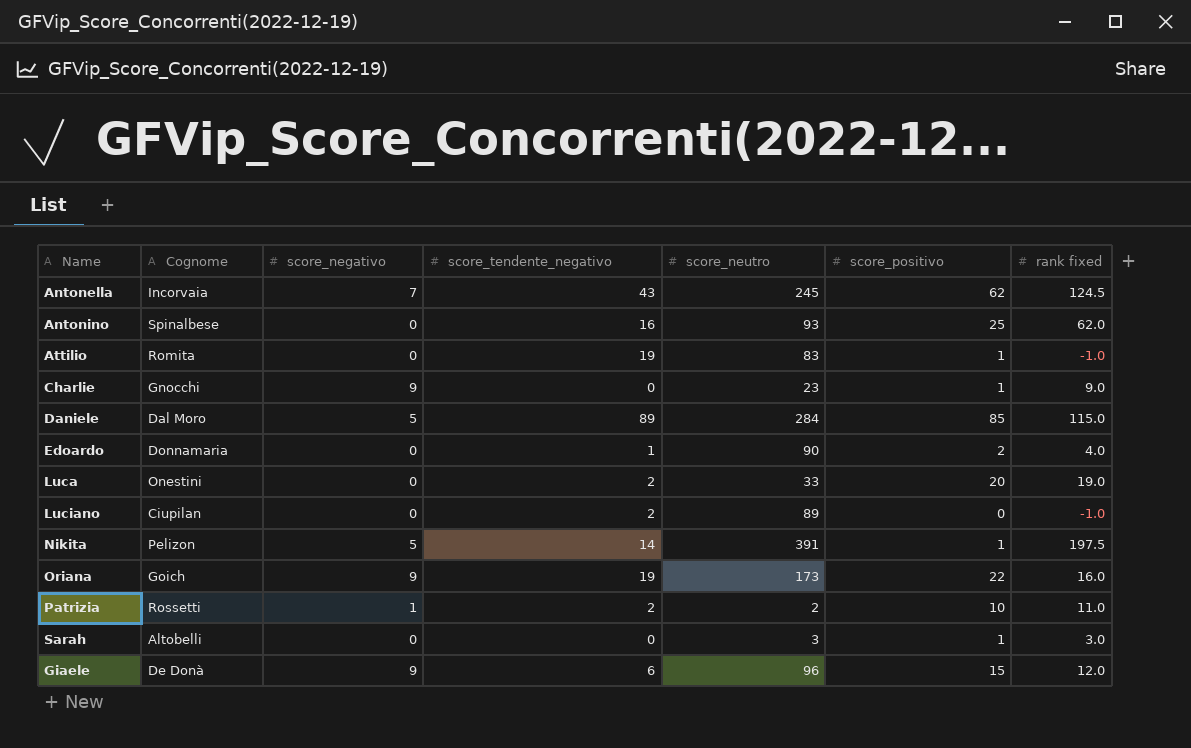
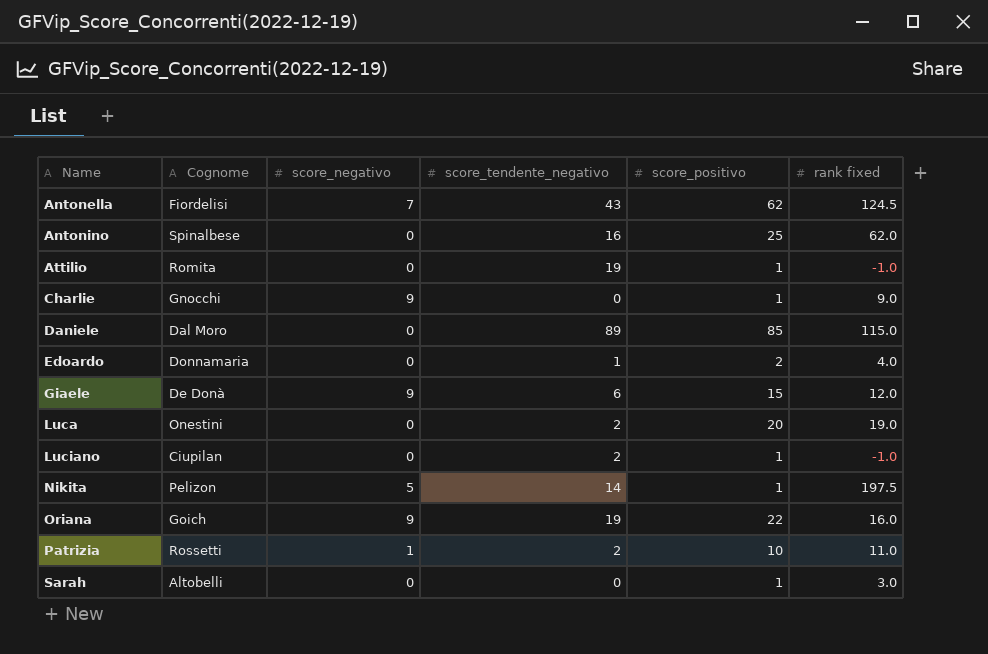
row order: none -> Name ascending
column score_neutro | position: 5 -> none
Antonella | Cognome: Incorvaia -> Fiordelisi
Daniele | score_negativo: 5 -> 0
Luciano | score_positivo: 0 -> 1

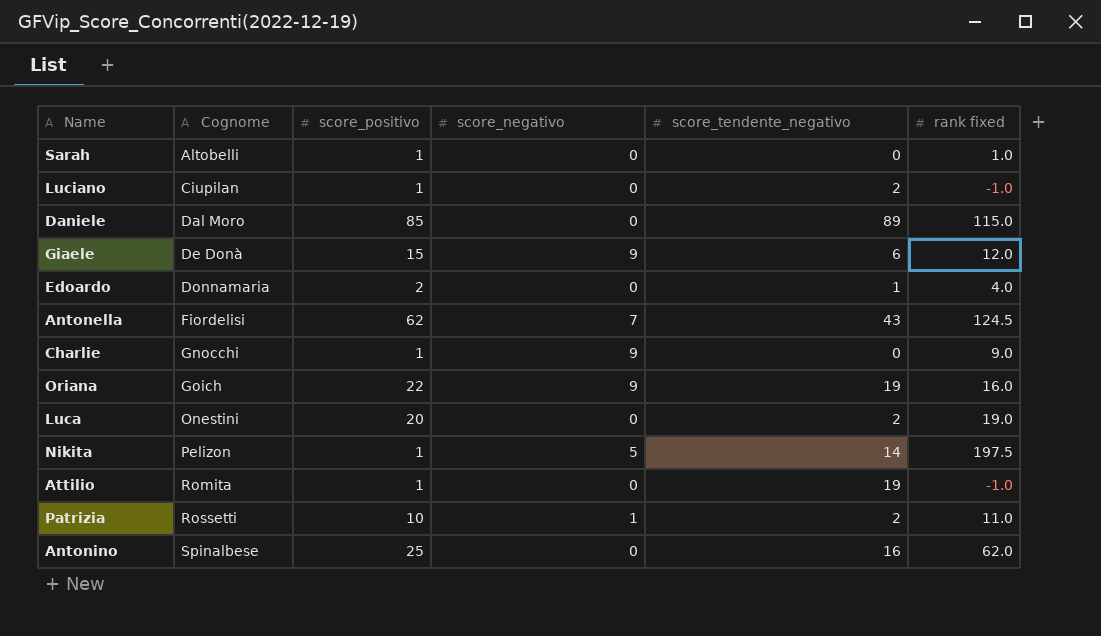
row order: Name ascending -> Cognome ascending
column score_positivo | position: 5 -> 3
Sarah | rank fixed: 3.0 -> 1.0

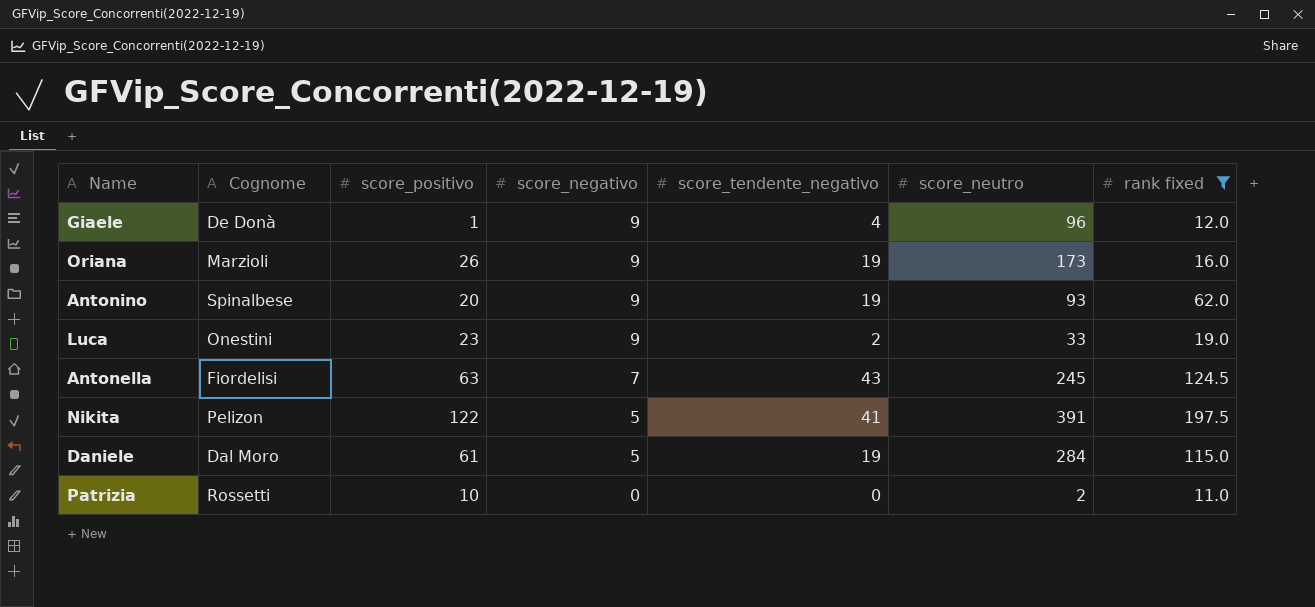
filter: none -> rank fixed >= 11.0
row order: Cognome ascending -> score_negativo descending
column score_neutro | position: none -> 6
Giaele | score_positivo: 15 -> 1
Giaele | score_tendente_negativo: 6 -> 4
Oriana | Cognome: Goich -> Marzioli
Oriana | score_positivo: 22 -> 26
Antonino | score_positivo: 25 -> 20
Antonino | score_negativo: 0 -> 9
Antonino | score_tendente_negativo: 16 -> 19
Luca | score_positivo: 20 -> 23
Luca | score_negativo: 0 -> 9
Antonella | score_positivo: 62 -> 63
Nikita | score_positivo: 1 -> 122
Nikita | score_tendente_negativo: 14 -> 41
Daniele | score_positivo: 85 -> 61
Daniele | score_negativo: 0 -> 5
Daniele | score_tendente_negativo: 89 -> 19
Patrizia | score_negativo: 1 -> 0
Patrizia | score_tendente_negativo: 2 -> 0

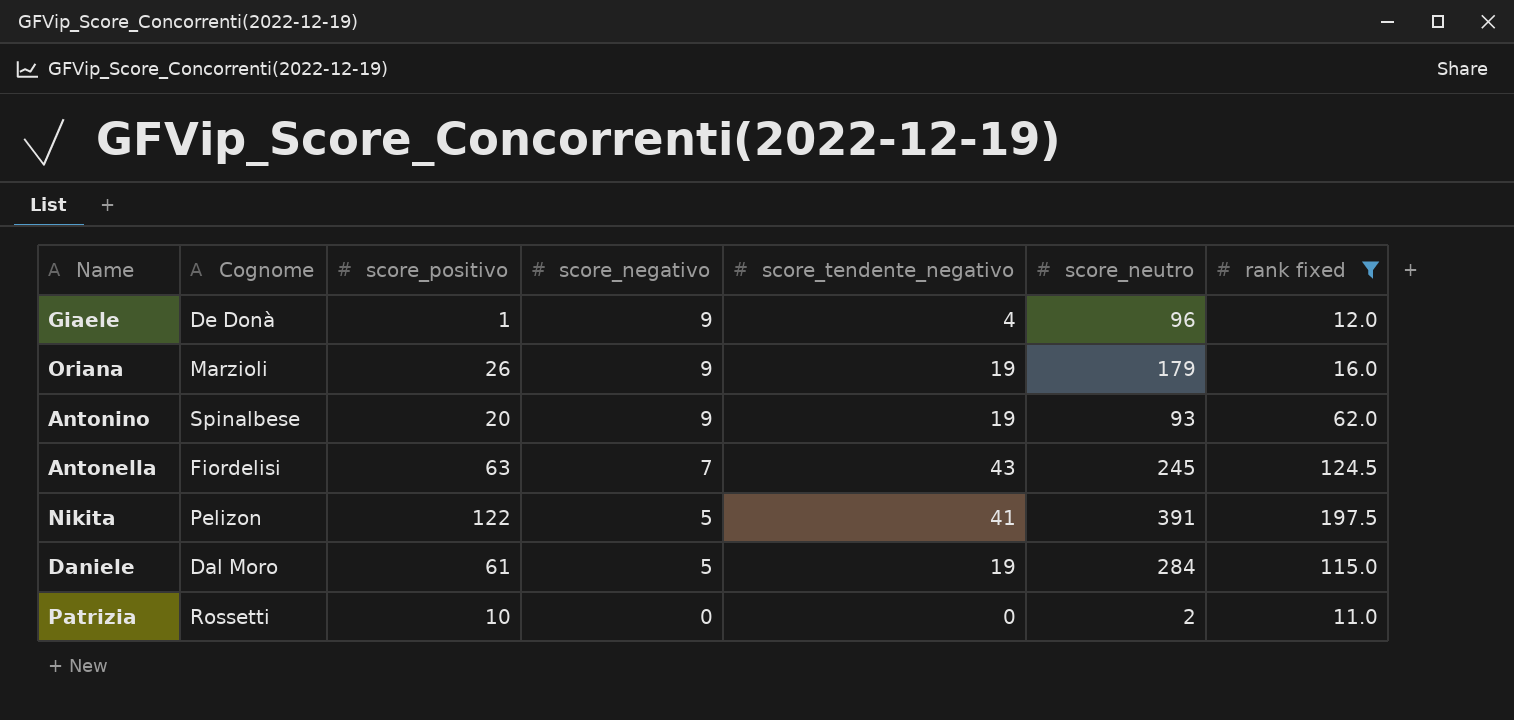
row Luca: Onestini | 23 | 9 | 2 | 33 | 19.0 -> none
Oriana | score_neutro: 173 -> 179

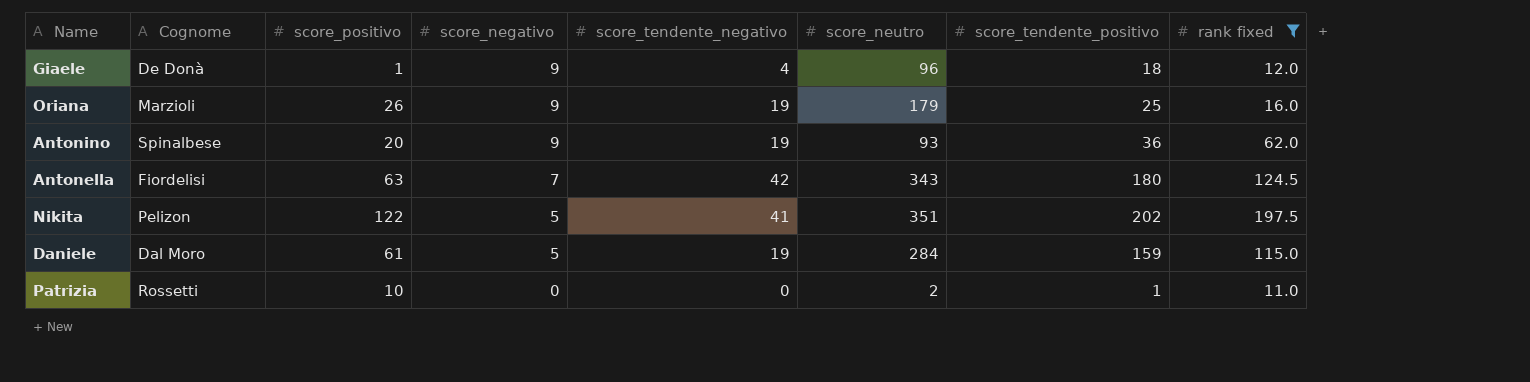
column score_tendente_positivo | position: none -> 7
Antonella | score_tendente_negativo: 43 -> 42
Antonella | score_neutro: 245 -> 343
Nikita | score_neutro: 391 -> 351

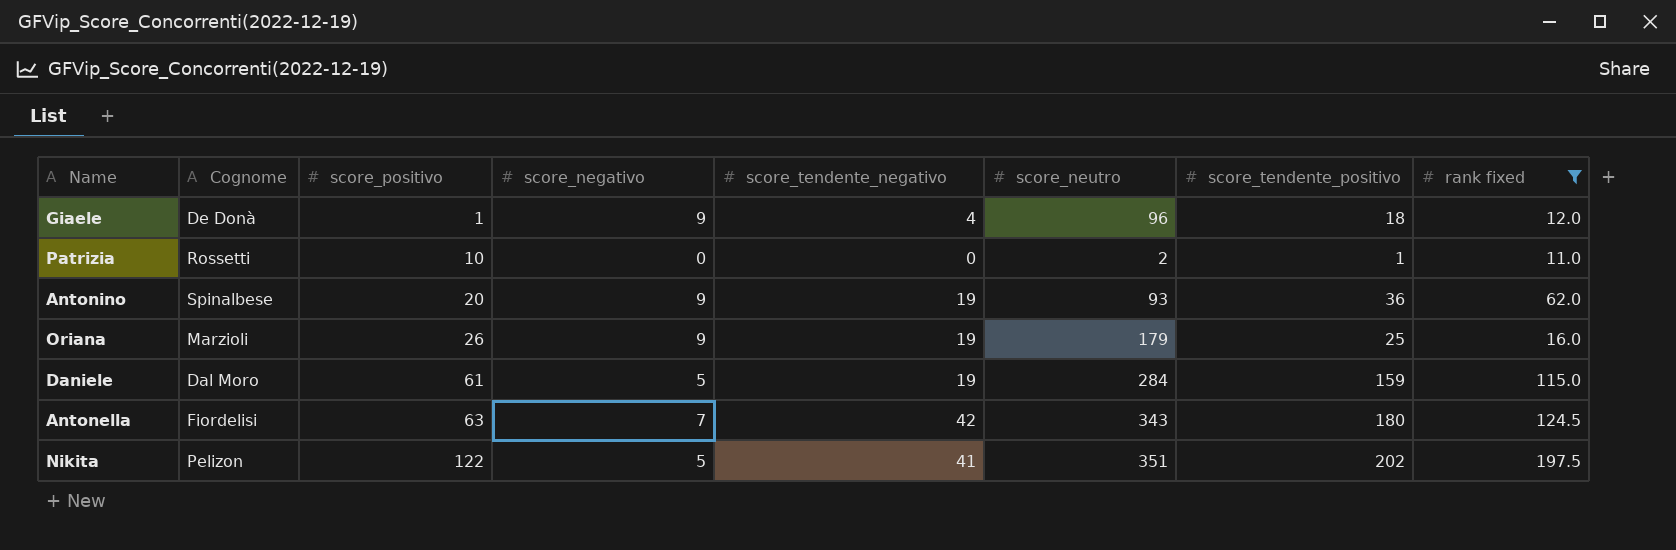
row order: score_negativo descending -> score_positivo ascending

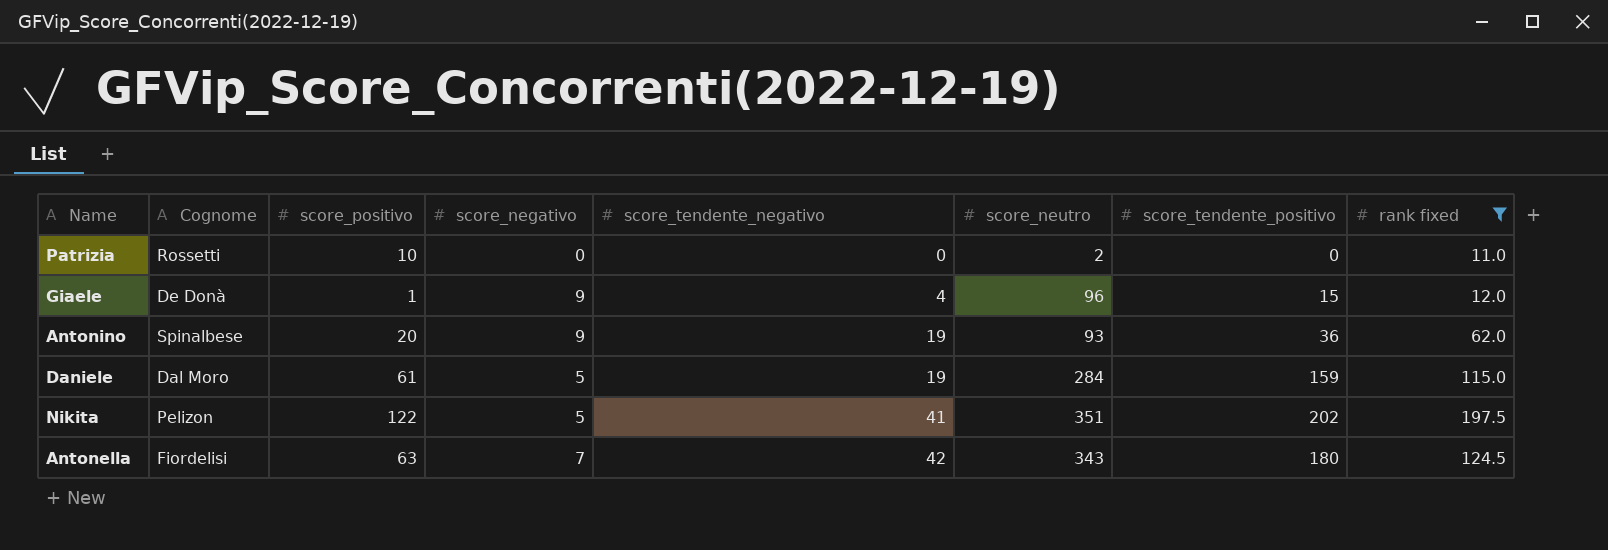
row order: score_positivo ascending -> score_tendente_negativo ascending
row Oriana: Marzioli | 26 | 9 | 19 | 179 | 25 | 16.0 -> none
Patrizia | score_tendente_positivo: 1 -> 0
Giaele | score_tendente_positivo: 18 -> 15

